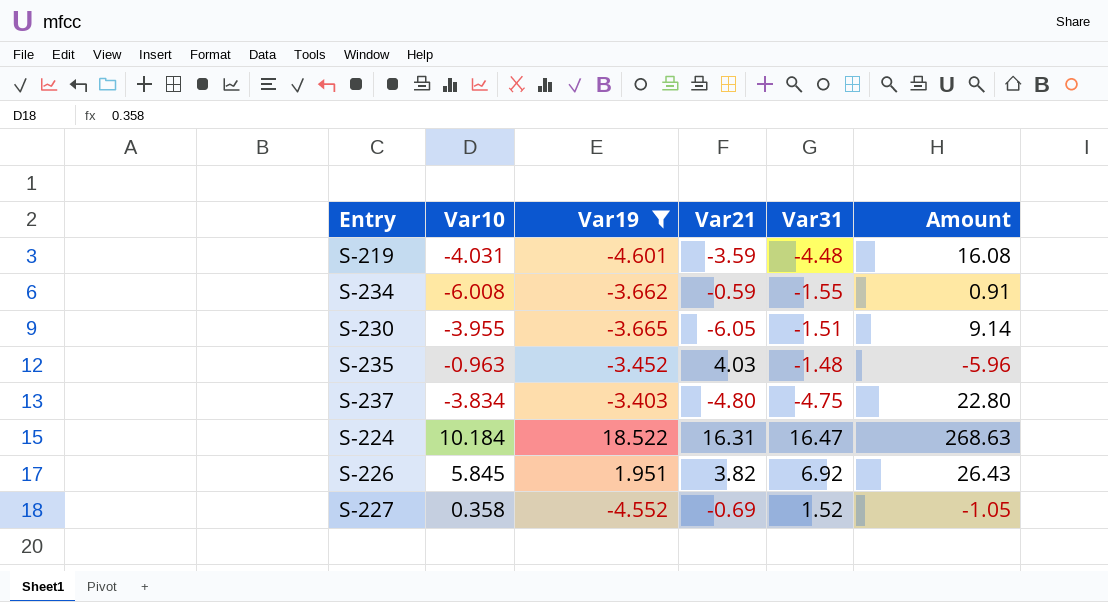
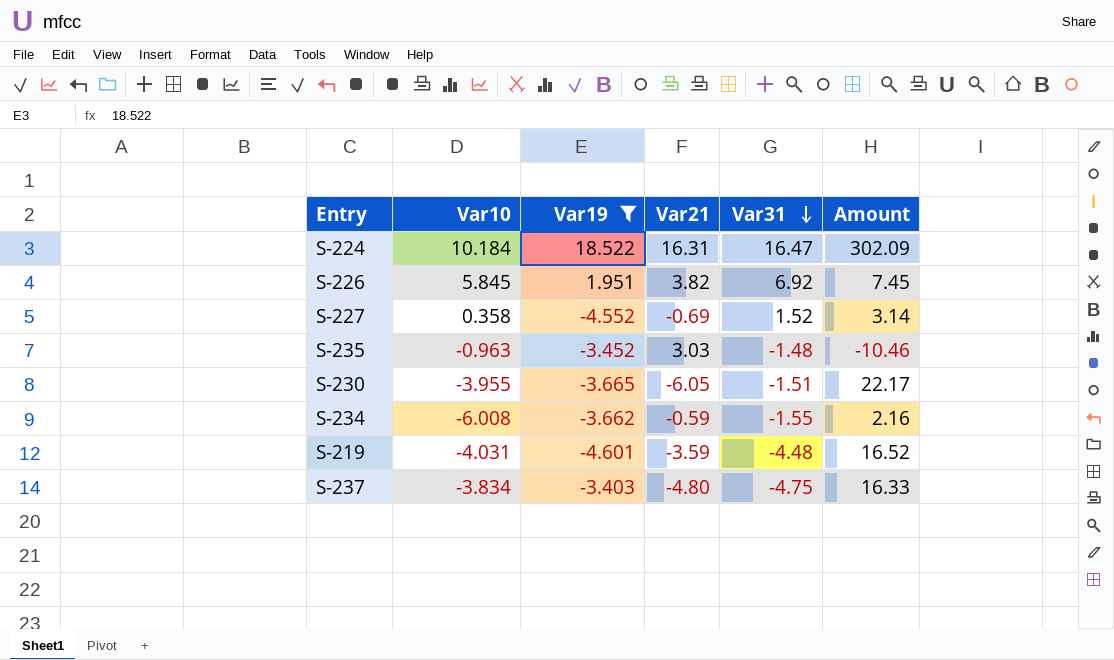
row order: none -> Var31 descending
column Amount | formula: [Var21] * [Var31] -> [Var19] * [Var21]
S-235 | Var21: 4.03 -> 3.03

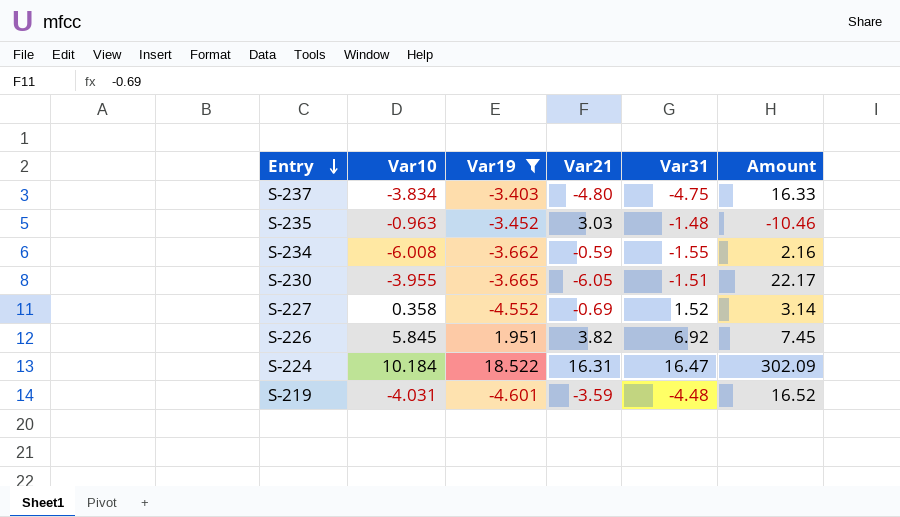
row order: Var31 descending -> Entry descending

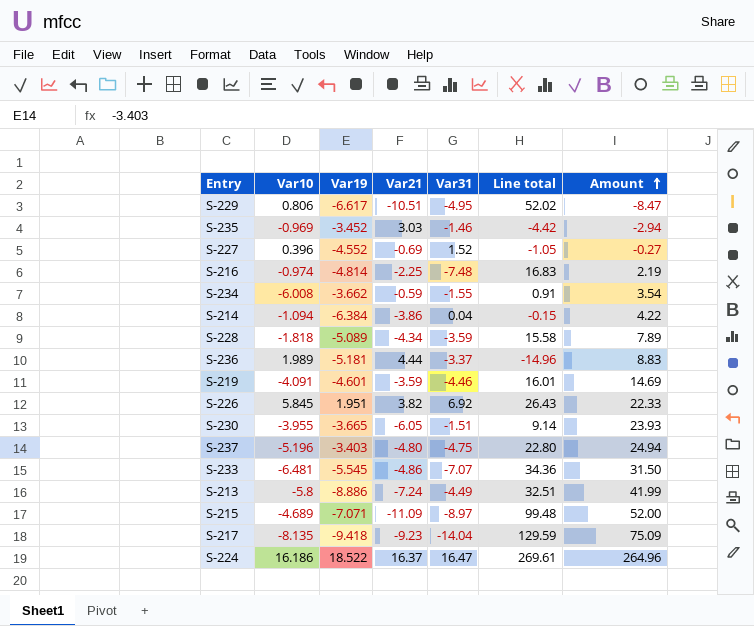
filter: Var19 >= -4.601 -> none
row order: Entry descending -> Amount ascending
column Line total | formula: none -> [Var21] * [Var31]
column Amount | formula: [Var19] * [Var21] -> [Var10] * [Var21]
S-235 | Var10: -0.963 -> -0.969
S-235 | Var31: -1.48 -> -1.46
S-227 | Var10: 0.358 -> 0.396
S-219 | Var10: -4.031 -> -4.091
S-219 | Var31: -4.48 -> -4.46
S-237 | Var10: -3.834 -> -5.196
S-224 | Var10: 10.184 -> 16.186
S-224 | Var21: 16.31 -> 16.37

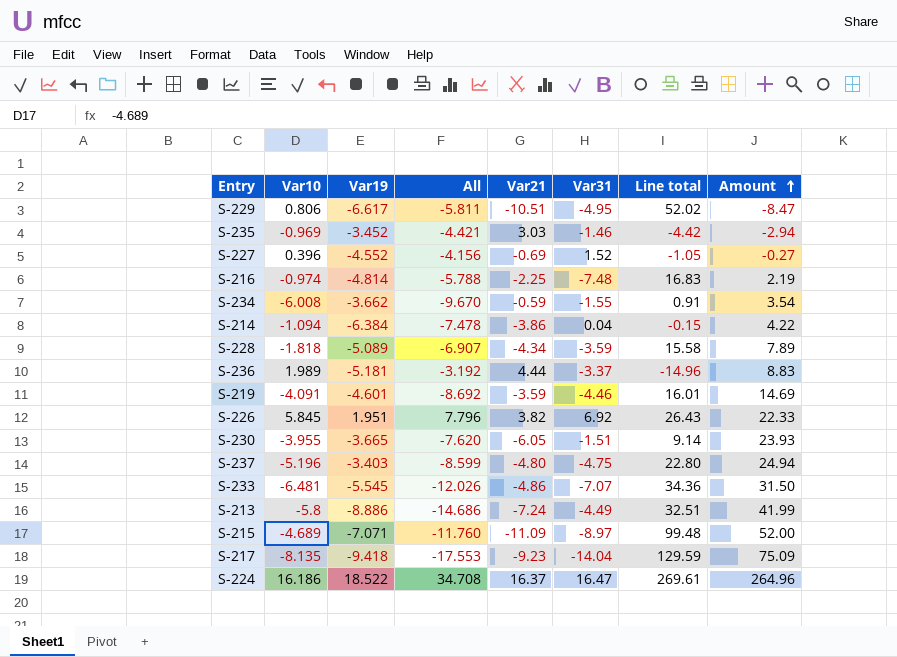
column All | formula: none -> [Var10] + [Var19]

